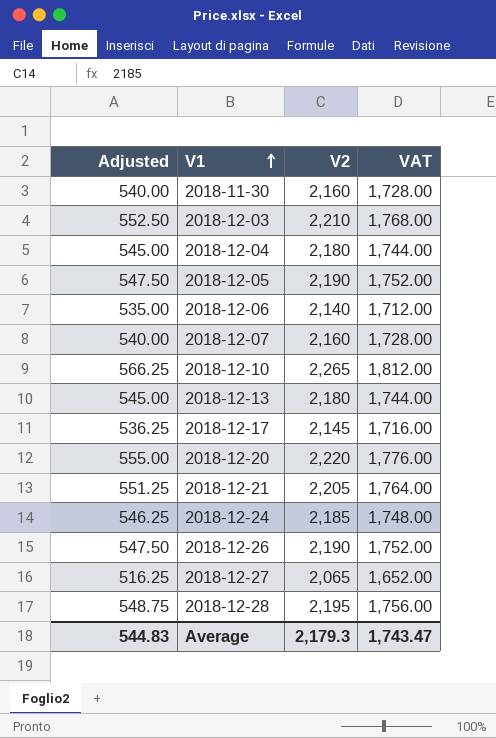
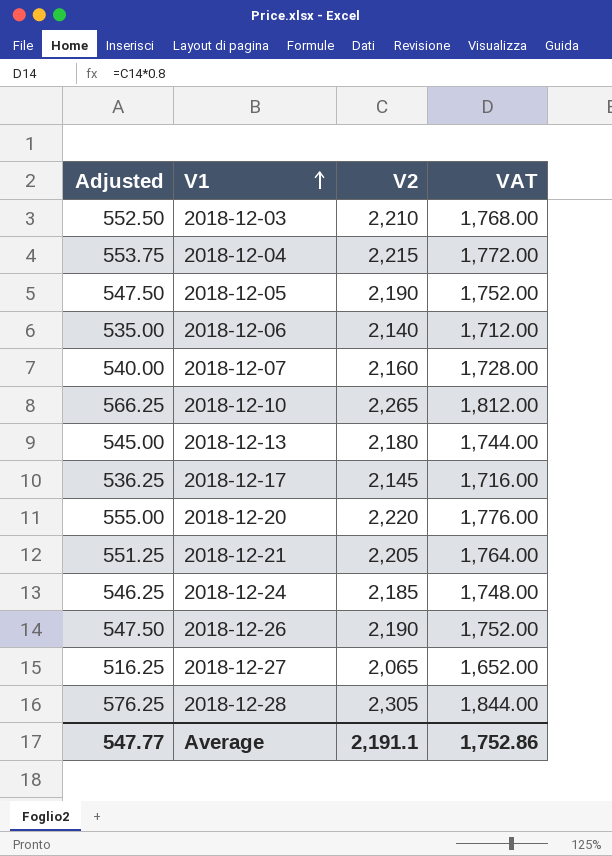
row 2018-11-30: 540.00 | 2,160 | 1,728.00 -> none
2018-12-04 | Adjusted: 545.00 -> 553.75
2018-12-04 | V2: 2,180 -> 2,215
2018-12-04 | VAT: 1,744.00 -> 1,772.00
2018-12-28 | Adjusted: 548.75 -> 576.25
2018-12-28 | V2: 2,195 -> 2,305
2018-12-28 | VAT: 1,756.00 -> 1,844.00
Average | Adjusted: 544.83 -> 547.77
Average | V2: 2,179.3 -> 2,191.1
Average | VAT: 1,743.47 -> 1,752.86

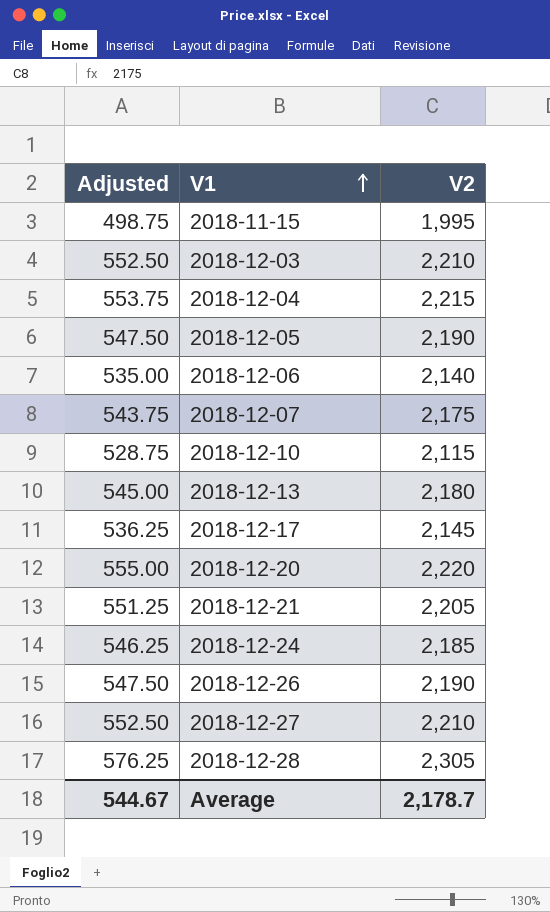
column VAT | formula: [V2] * 0.8 -> none
row 2018-11-15: none -> 498.75 | 1,995
2018-12-07 | Adjusted: 540.00 -> 543.75
2018-12-07 | V2: 2,160 -> 2,175
2018-12-10 | Adjusted: 566.25 -> 528.75
2018-12-10 | V2: 2,265 -> 2,115
2018-12-27 | Adjusted: 516.25 -> 552.50
2018-12-27 | V2: 2,065 -> 2,210
Average | Adjusted: 547.77 -> 544.67
Average | V2: 2,191.1 -> 2,178.7

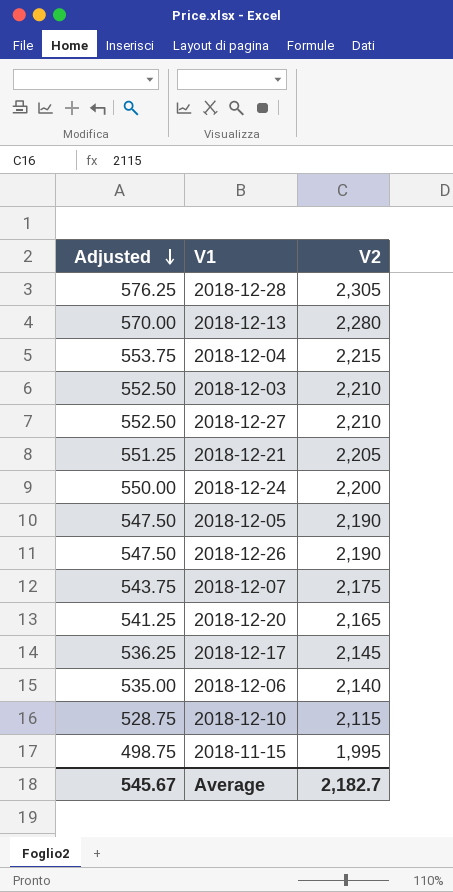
row order: V1 ascending -> Adjusted descending
2018-12-13 | Adjusted: 545.00 -> 570.00
2018-12-13 | V2: 2,180 -> 2,280
2018-12-24 | Adjusted: 546.25 -> 550.00
2018-12-24 | V2: 2,185 -> 2,200
2018-12-20 | Adjusted: 555.00 -> 541.25
2018-12-20 | V2: 2,220 -> 2,165
Average | Adjusted: 544.67 -> 545.67
Average | V2: 2,178.7 -> 2,182.7

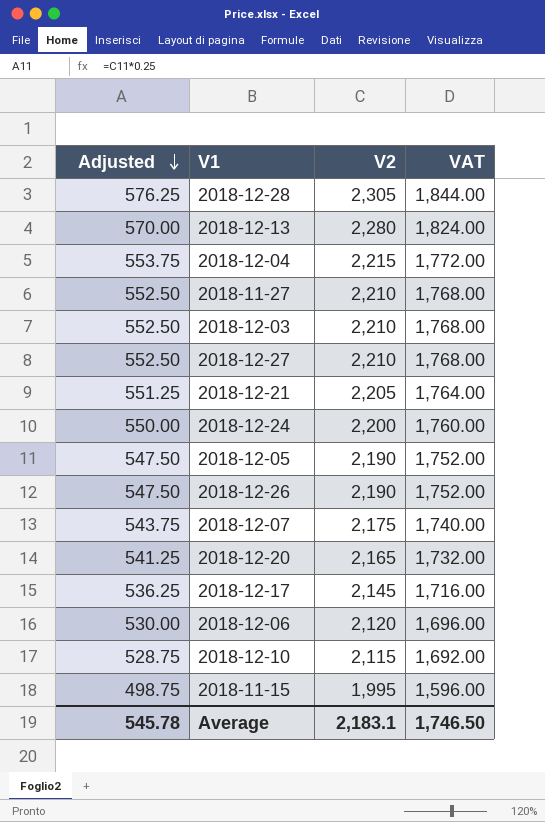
column VAT | formula: none -> [V2] * 0.8
row 2018-11-27: none -> 552.50 | 2,210 | 1,768.00
2018-12-06 | Adjusted: 535.00 -> 530.00
2018-12-06 | V2: 2,140 -> 2,120
Average | Adjusted: 545.67 -> 545.78
Average | V2: 2,182.7 -> 2,183.1

